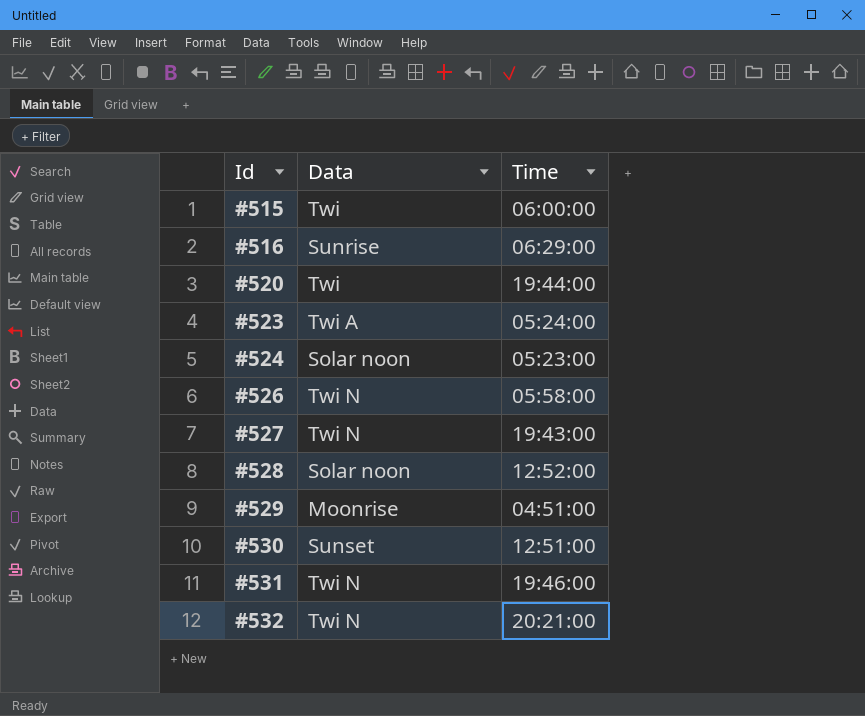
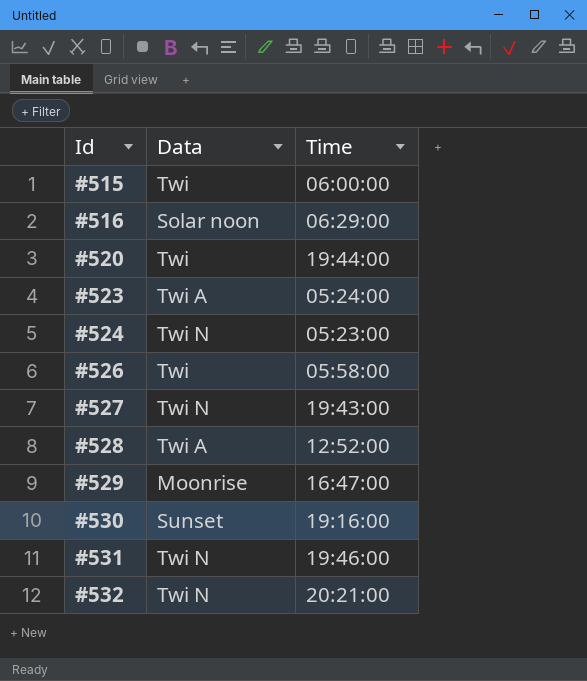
#516 | Data: Sunrise -> Solar noon
#524 | Data: Solar noon -> Twi N
#526 | Data: Twi N -> Twi
#528 | Data: Solar noon -> Twi A
#529 | Time: 04:51:00 -> 16:47:00
#530 | Time: 12:51:00 -> 19:16:00

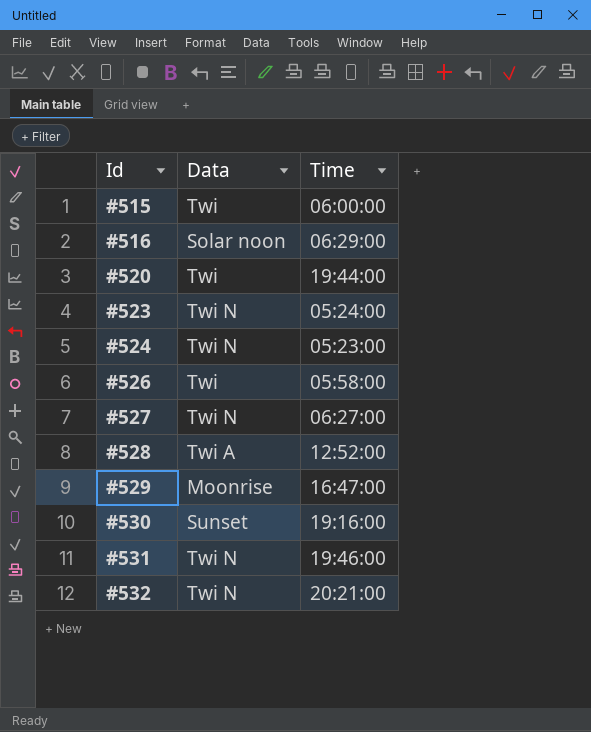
#523 | Data: Twi A -> Twi N
#527 | Time: 19:43:00 -> 06:27:00

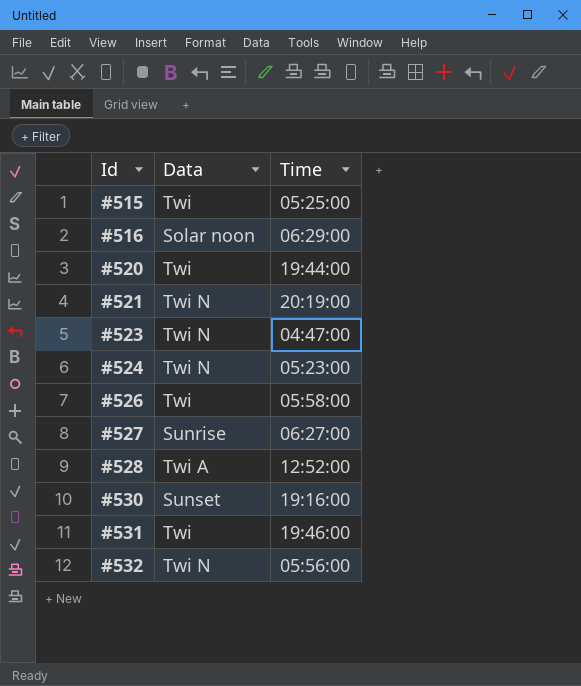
row #529: Moonrise | 16:47:00 -> none
#515 | Time: 06:00:00 -> 05:25:00
row #521: none -> Twi N | 20:19:00
#523 | Time: 05:24:00 -> 04:47:00
#527 | Data: Twi N -> Sunrise
#531 | Data: Twi N -> Twi
#532 | Time: 20:21:00 -> 05:56:00

